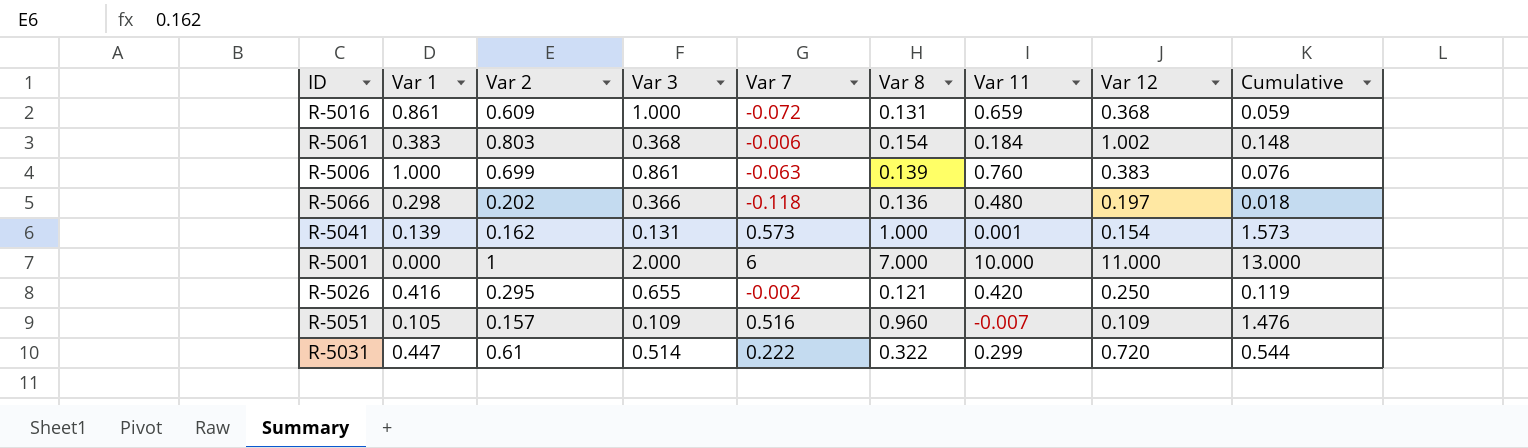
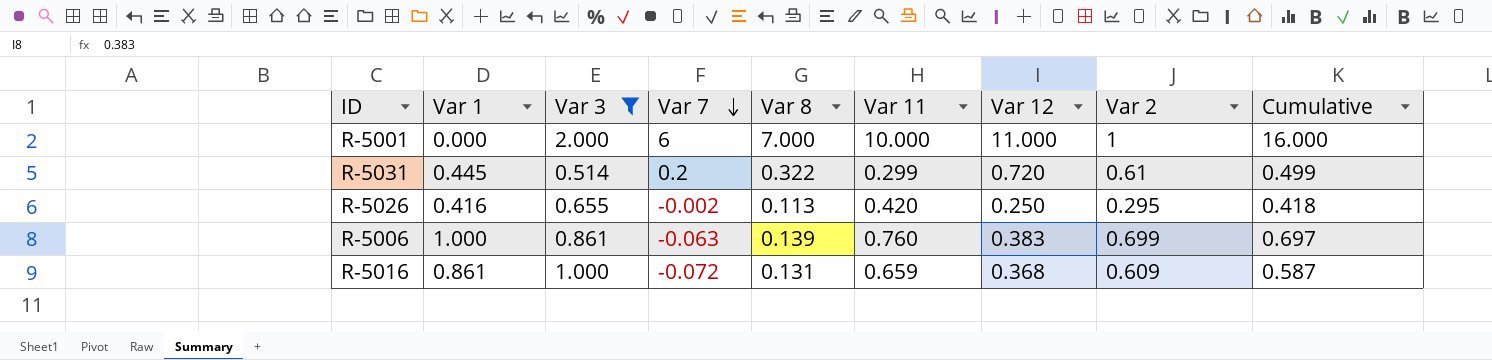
filter: none -> Var 3 >= 0.514
row order: none -> Var 7 descending
column Var 2 | position: 3 -> 8
column Cumulative | formula: [Var 7] + [Var 8] -> [Var 7] + [Var 11]
R-5031 | Var 1: 0.447 -> 0.445
R-5031 | Var 7: 0.222 -> 0.2
R-5026 | Var 8: 0.121 -> 0.113

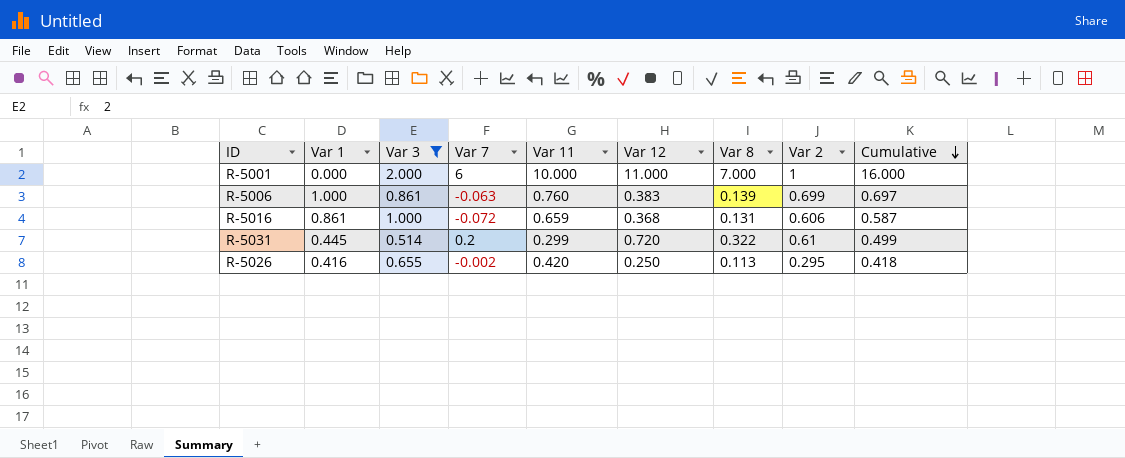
row order: Var 7 descending -> Cumulative descending
column Var 8 | position: 5 -> 7
R-5016 | Var 2: 0.609 -> 0.606

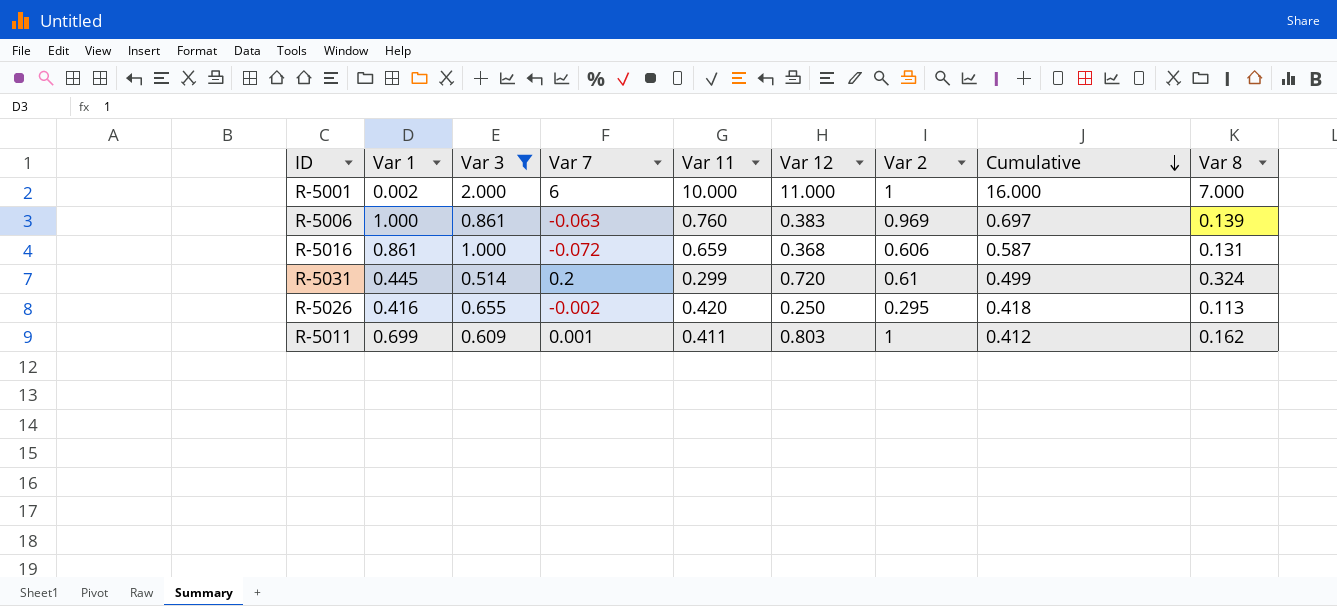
column Var 8 | position: 7 -> 9
R-5001 | Var 1: 0.000 -> 0.002
R-5006 | Var 2: 0.699 -> 0.969
R-5031 | Var 8: 0.322 -> 0.324
row R-5011: none -> 0.699 | 0.609 | 0.001 | 0.411 | 0.803 | 1 | 0.412 | 0.162

